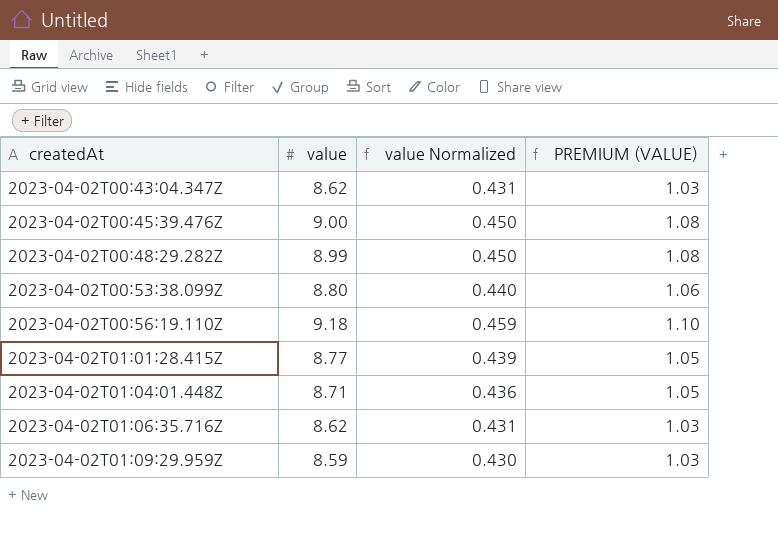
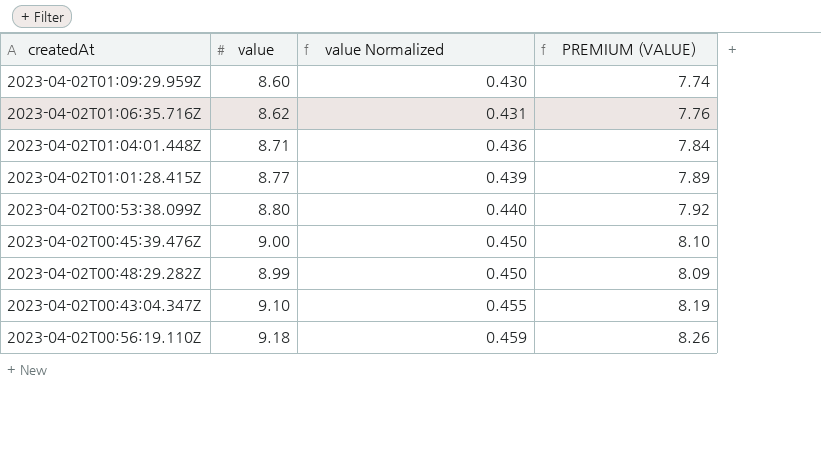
row order: createdAt ascending -> value Normalized ascending
column PREMIUM (VALUE) | formula: [value] * 0.12 -> [value] * 0.9
2023-04-02T01:09:29.959Z | value: 8.59 -> 8.60
2023-04-02T00:43:04.347Z | value: 8.62 -> 9.10
2023-04-02T00:43:04.347Z | value Normalized: 0.431 -> 0.455

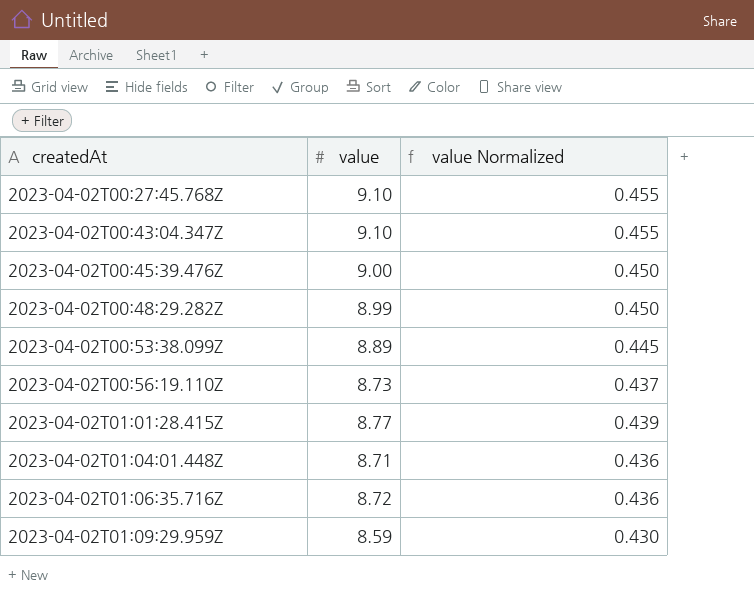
row order: value Normalized ascending -> createdAt ascending
column PREMIUM (VALUE) | formula: [value] * 0.9 -> none
row 2023-04-02T00:27:45.768Z: none -> 9.10 | 0.455
2023-04-02T00:53:38.099Z | value: 8.80 -> 8.89
2023-04-02T00:53:38.099Z | value Normalized: 0.440 -> 0.445
2023-04-02T00:56:19.110Z | value: 9.18 -> 8.73
2023-04-02T00:56:19.110Z | value Normalized: 0.459 -> 0.437
2023-04-02T01:06:35.716Z | value: 8.62 -> 8.72
2023-04-02T01:06:35.716Z | value Normalized: 0.431 -> 0.436
2023-04-02T01:09:29.959Z | value: 8.60 -> 8.59

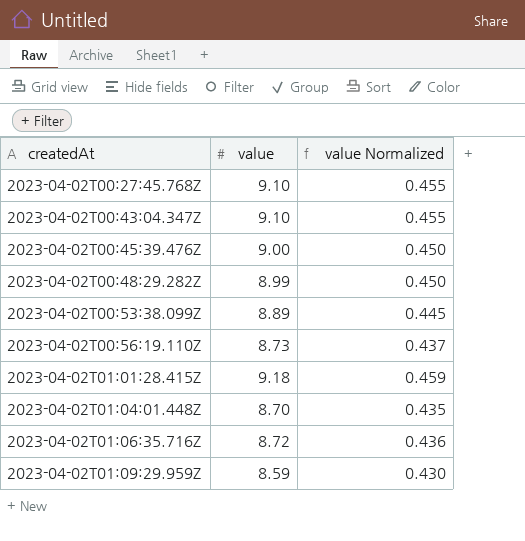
2023-04-02T01:01:28.415Z | value: 8.77 -> 9.18
2023-04-02T01:01:28.415Z | value Normalized: 0.439 -> 0.459
2023-04-02T01:04:01.448Z | value: 8.71 -> 8.70
2023-04-02T01:04:01.448Z | value Normalized: 0.436 -> 0.435

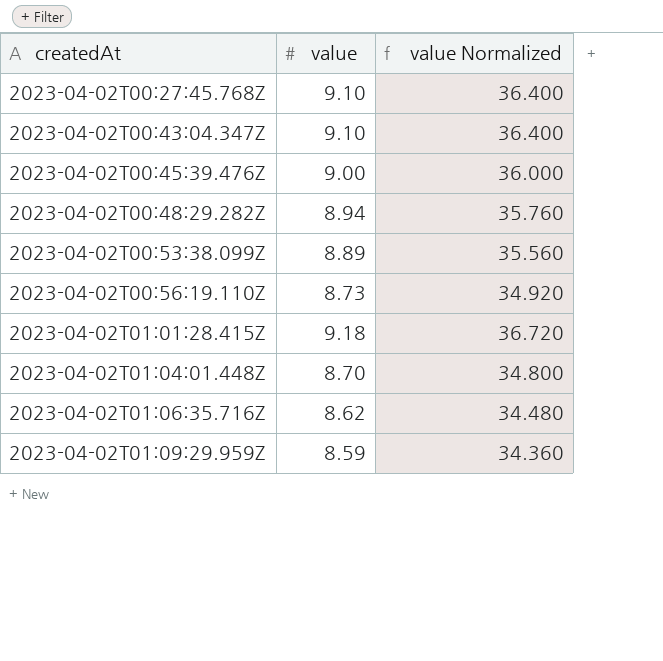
column value Normalized | formula: [value] * 0.05 -> [value] * 4
2023-04-02T00:48:29.282Z | value: 8.99 -> 8.94
2023-04-02T01:06:35.716Z | value: 8.72 -> 8.62

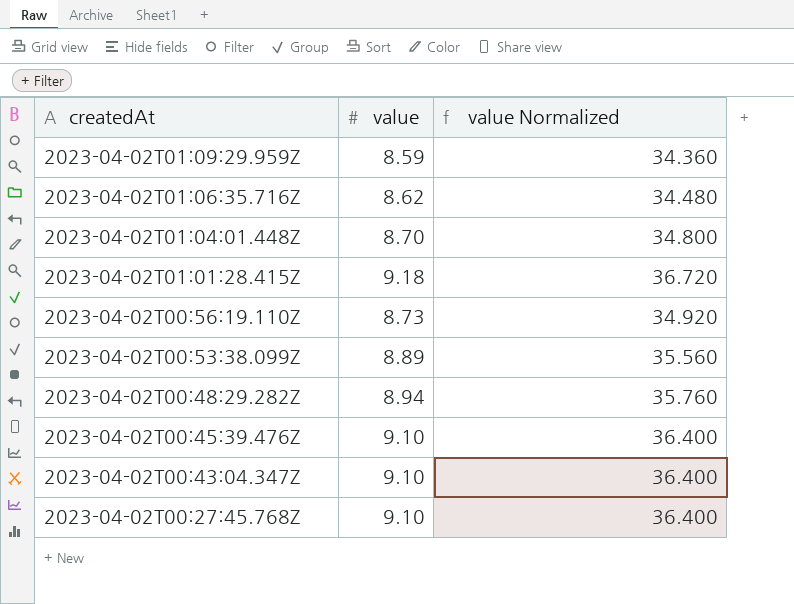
row order: createdAt ascending -> createdAt descending
2023-04-02T00:45:39.476Z | value: 9.00 -> 9.10
2023-04-02T00:45:39.476Z | value Normalized: 36.000 -> 36.400

